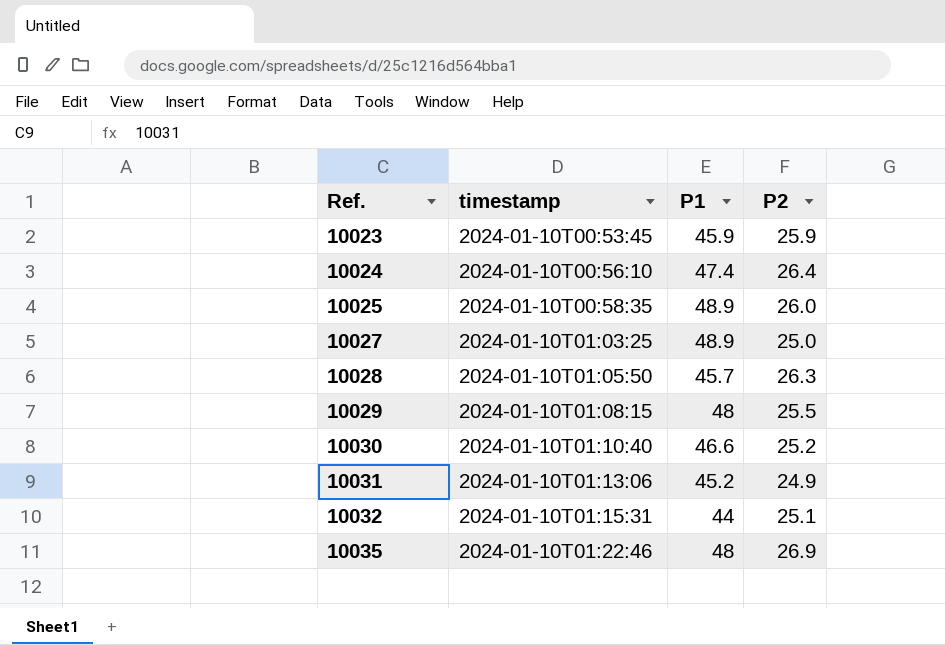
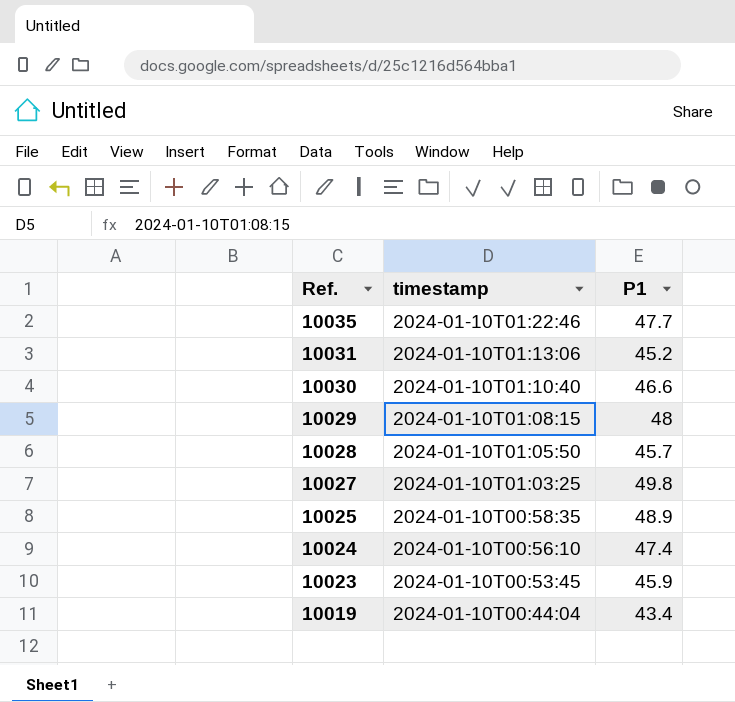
row order: Ref. ascending -> Ref. descending
column P2 | position: 4 -> none
row 10032: 2024-01-10T01:15:31 | 44 | 25.1 -> none
10035 | P1: 48 -> 47.7
10027 | P1: 48.9 -> 49.8
row 10019: none -> 2024-01-10T00:44:04 | 43.4

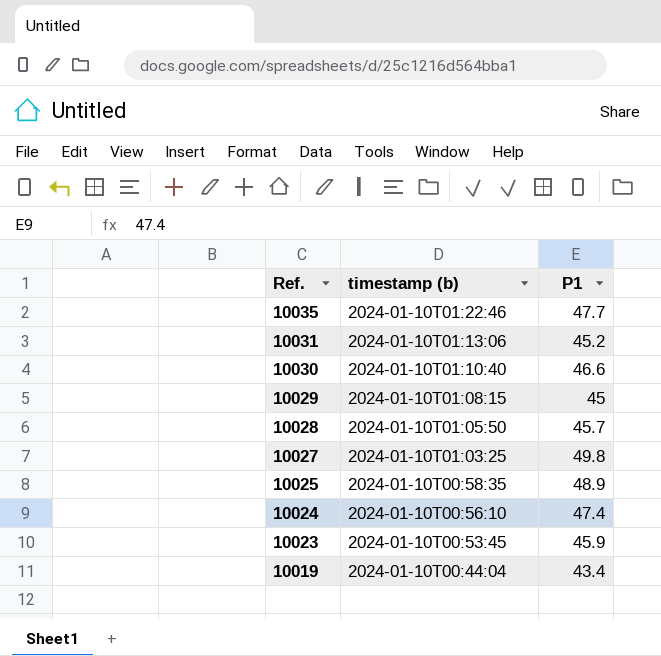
column name: timestamp -> timestamp (b)
10029 | P1: 48 -> 45

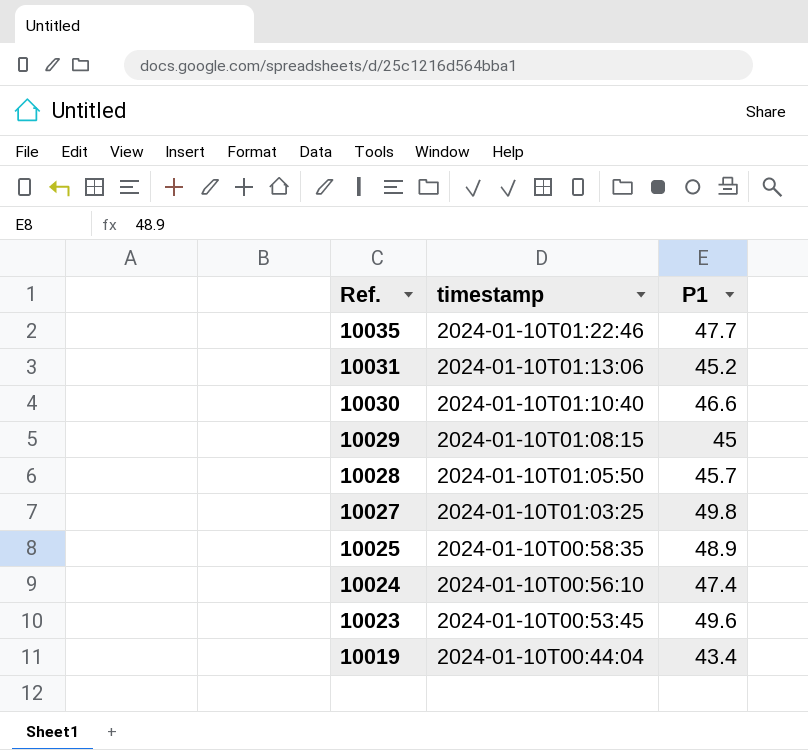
column name: timestamp (b) -> timestamp
10023 | P1: 45.9 -> 49.6

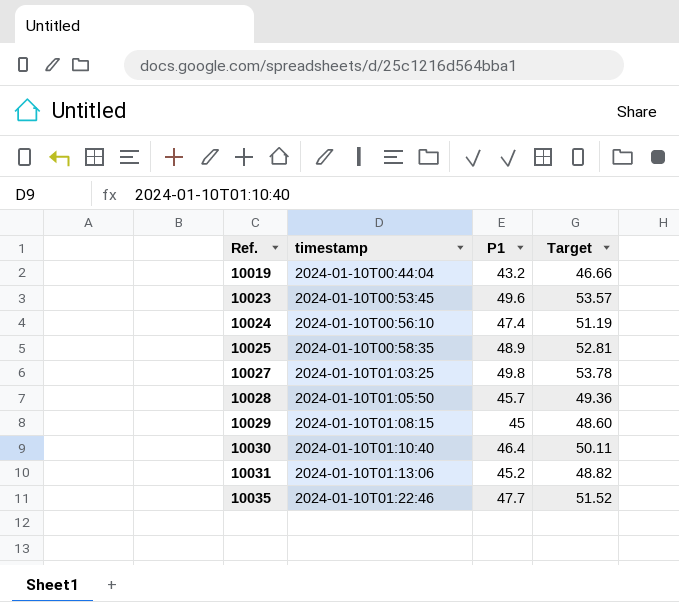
row order: Ref. descending -> Ref. ascending
column Target | formula: none -> [P1] * 1.08
10019 | P1: 43.4 -> 43.2
10030 | P1: 46.6 -> 46.4

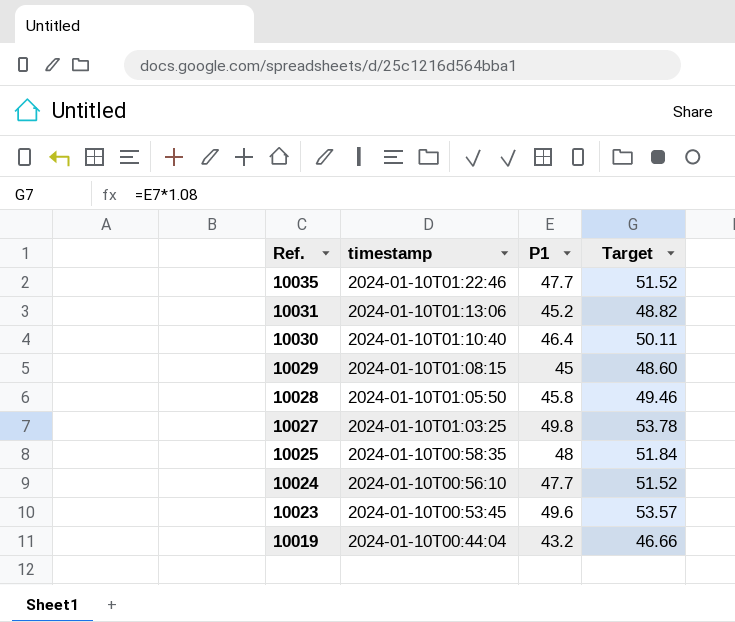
row order: Ref. ascending -> Ref. descending
10028 | P1: 45.7 -> 45.8
10028 | Target: 49.36 -> 49.46
10025 | P1: 48.9 -> 48
10025 | Target: 52.81 -> 51.84
10024 | P1: 47.4 -> 47.7
10024 | Target: 51.19 -> 51.52

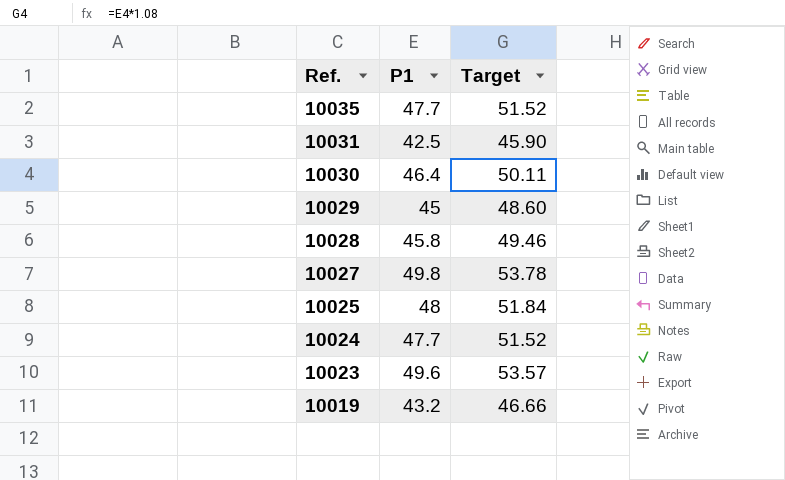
column timestamp | position: 2 -> none
10031 | P1: 45.2 -> 42.5
10031 | Target: 48.82 -> 45.90

